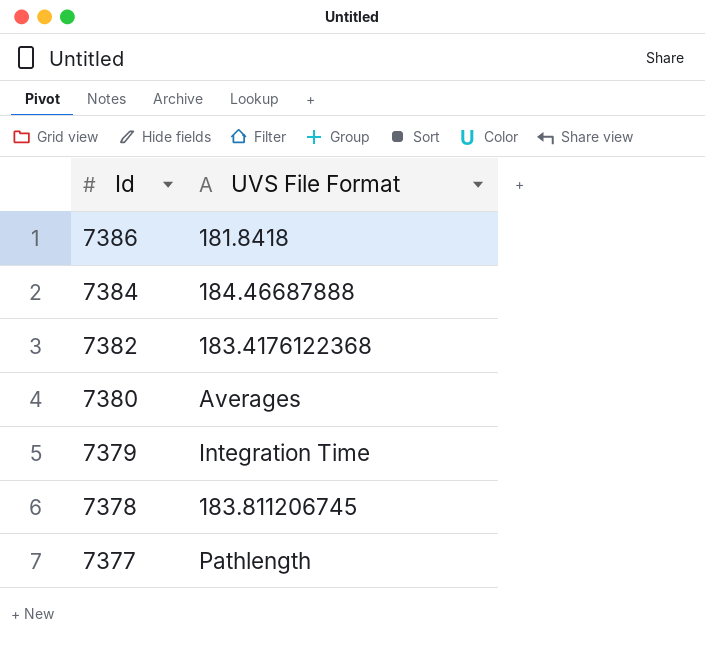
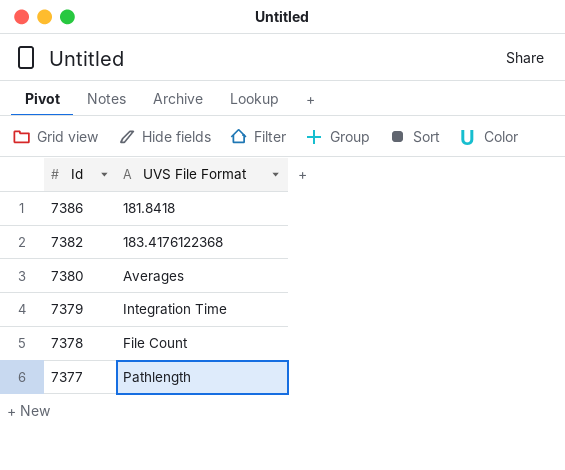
row 7384: 184.46687888 -> none
7378 | UVS File Format: 183.811206745 -> File Count

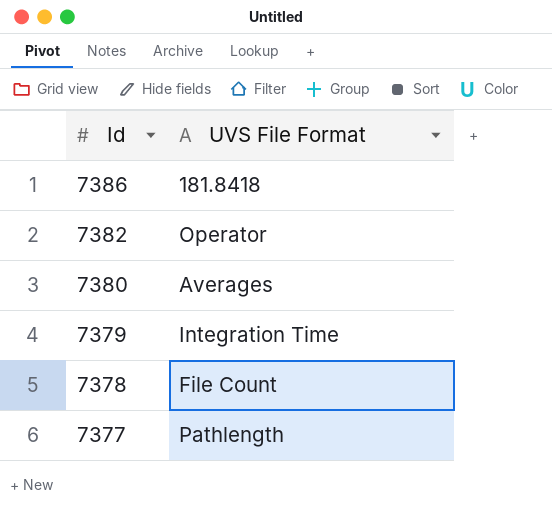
7382 | UVS File Format: 183.4176122368 -> Operator

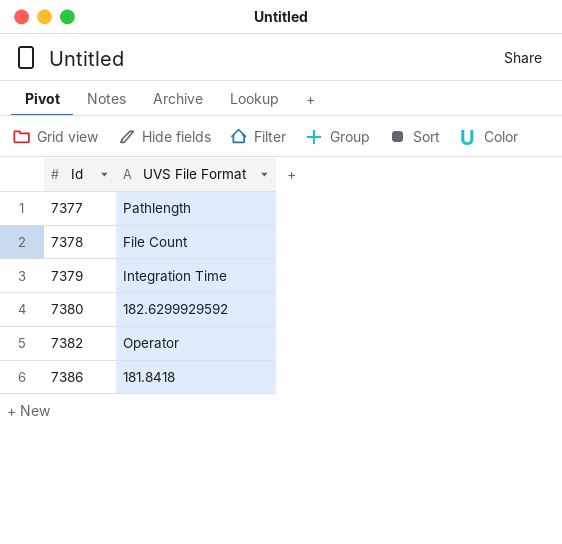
row order: Id descending -> Id ascending
7380 | UVS File Format: Averages -> 182.6299929592

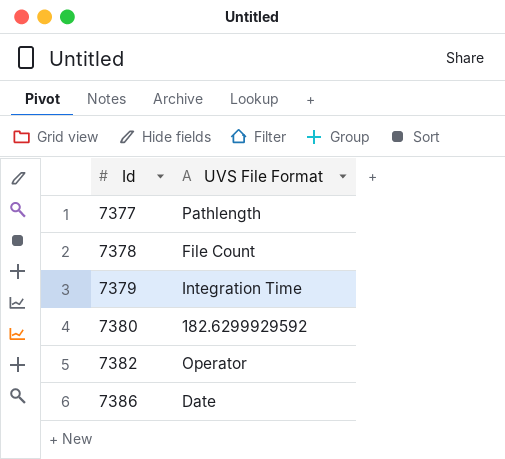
7386 | UVS File Format: 181.8418 -> Date

